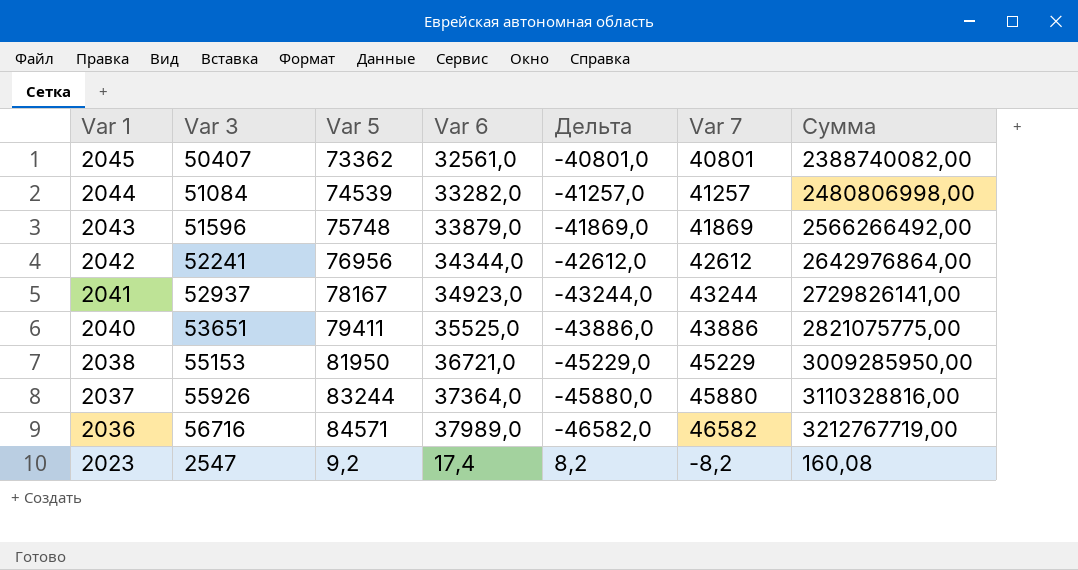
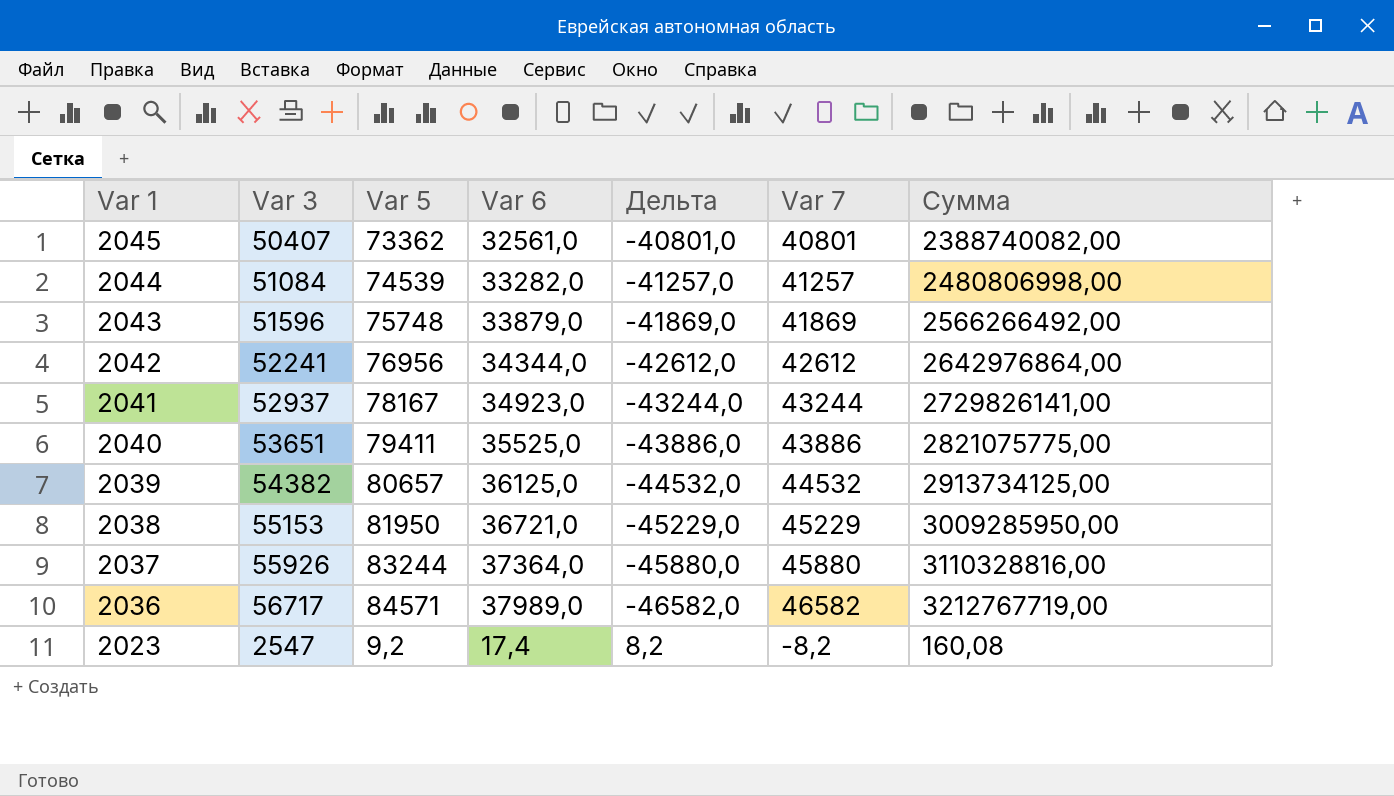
row 2039: none -> 54382 | 80657 | 36125,0 | -44532,0 | 44532 | 2913734125,00
2036 | Var 3: 56716 -> 56717

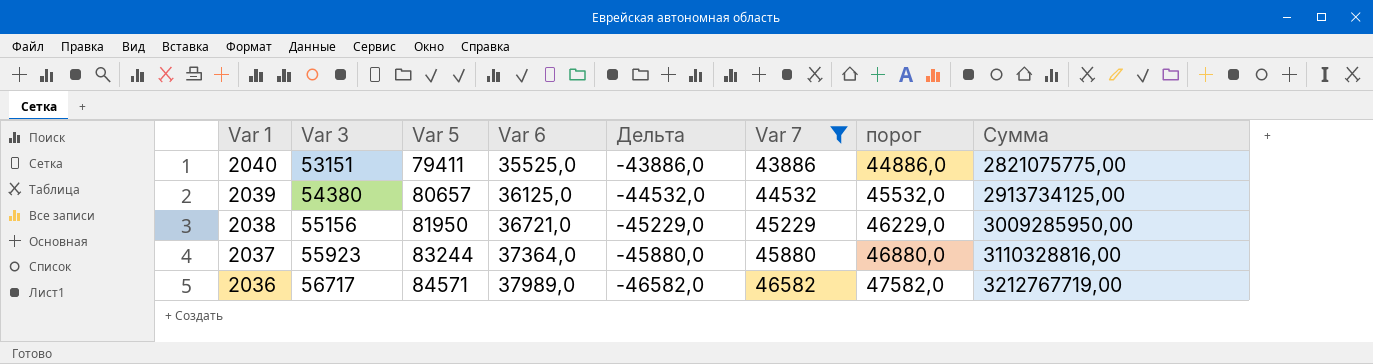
filter: none -> Var 7 >= 43886
column порог | formula: none -> [Var 7] + 1000
2040 | Var 3: 53651 -> 53151
2039 | Var 3: 54382 -> 54380
2038 | Var 3: 55153 -> 55156
2037 | Var 3: 55926 -> 55923

